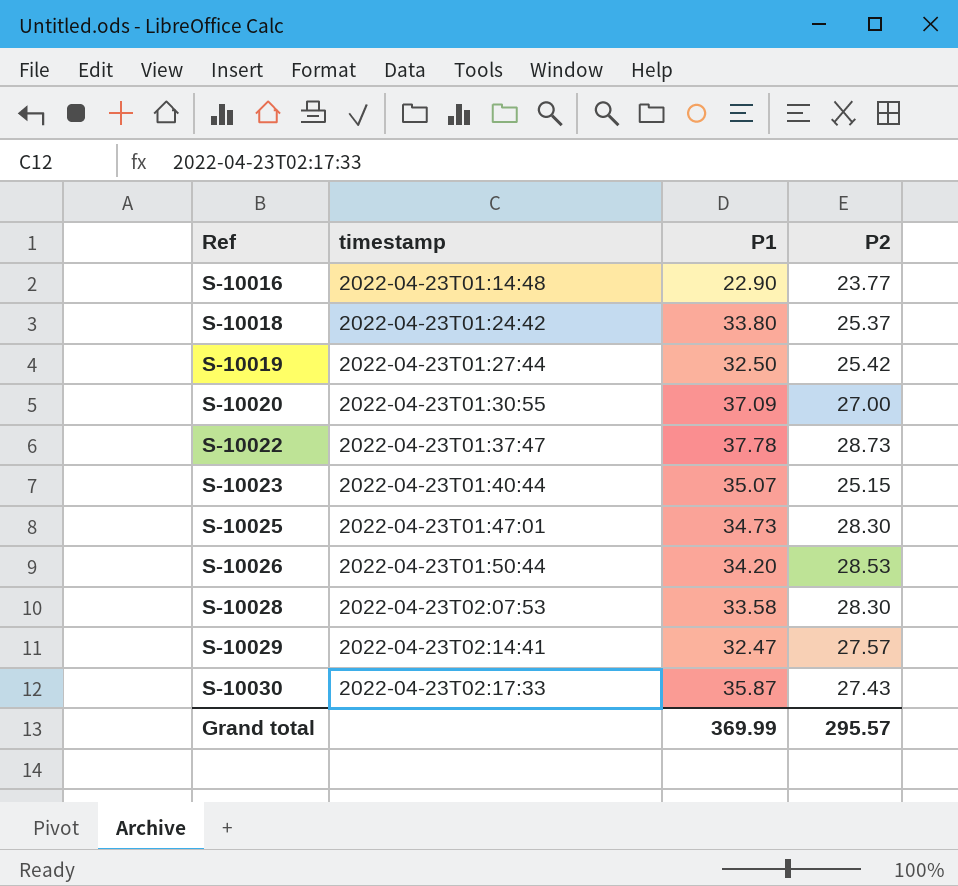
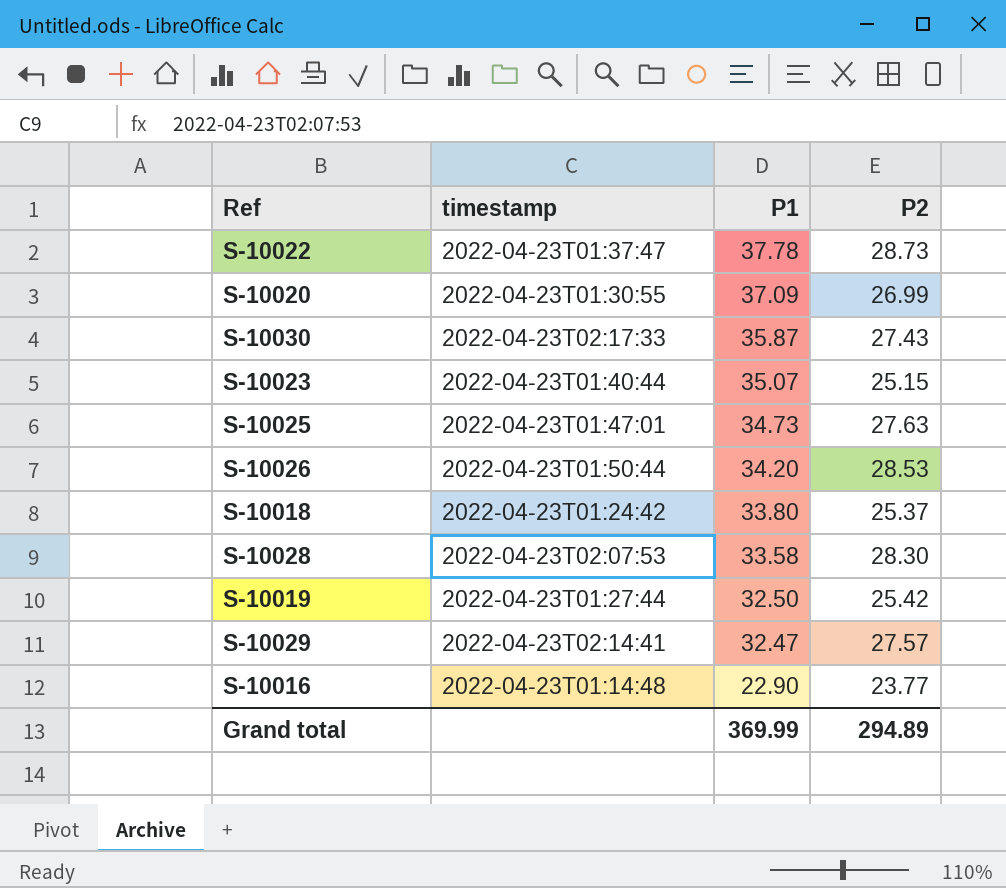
row order: Ref ascending -> P1 descending
S-10020 | P2: 27.00 -> 26.99
S-10025 | P2: 28.30 -> 27.63
Grand total | P2: 295.57 -> 294.89

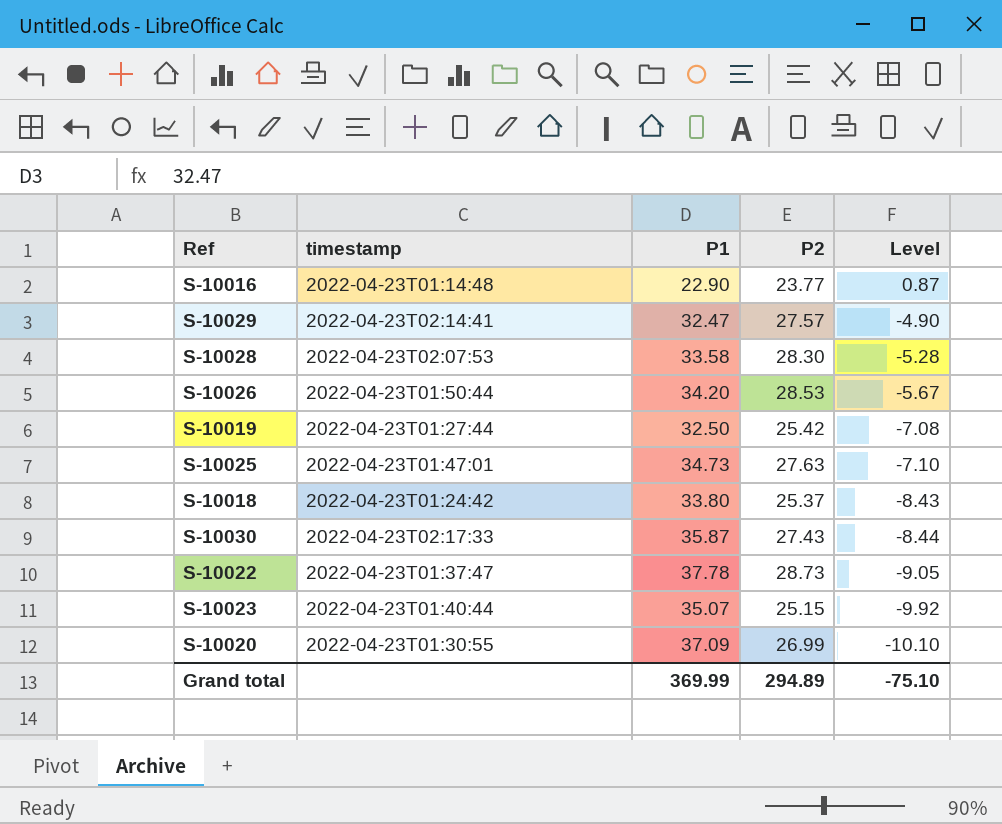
row order: P1 descending -> Level descending
column Level | formula: none -> [P2] - [P1]

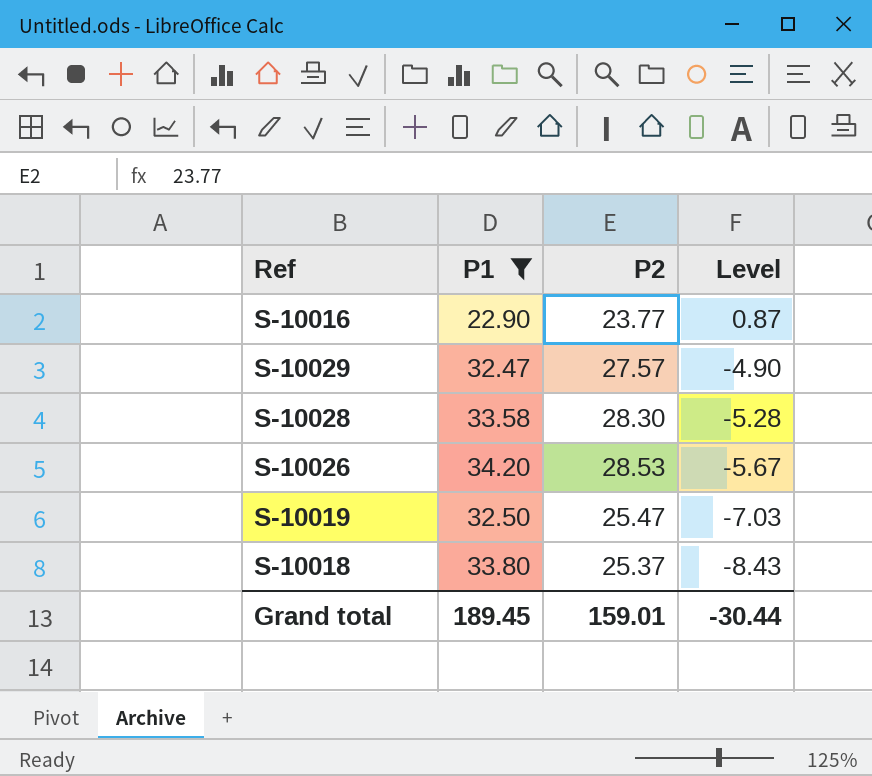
filter: none -> P1 <= 34.20
column timestamp | position: 2 -> none
S-10019 | P2: 25.42 -> 25.47
S-10019 | Level: -7.08 -> -7.03
Grand total | P1: 369.99 -> 189.45
Grand total | P2: 294.89 -> 159.01
Grand total | Level: -75.10 -> -30.44

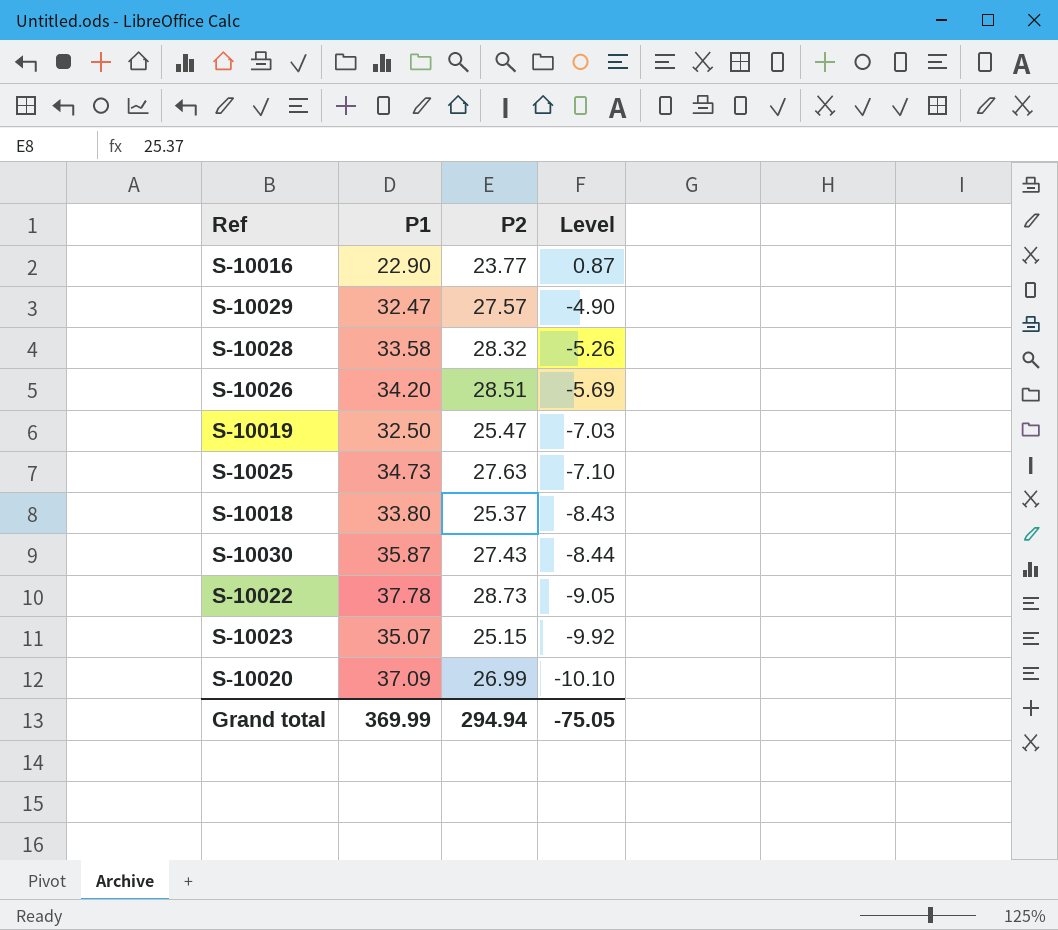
filter: P1 <= 34.20 -> none
S-10028 | P2: 28.30 -> 28.32
S-10028 | Level: -5.28 -> -5.26
S-10026 | P2: 28.53 -> 28.51
S-10026 | Level: -5.67 -> -5.69
Grand total | P1: 189.45 -> 369.99
Grand total | P2: 159.01 -> 294.94
Grand total | Level: -30.44 -> -75.05

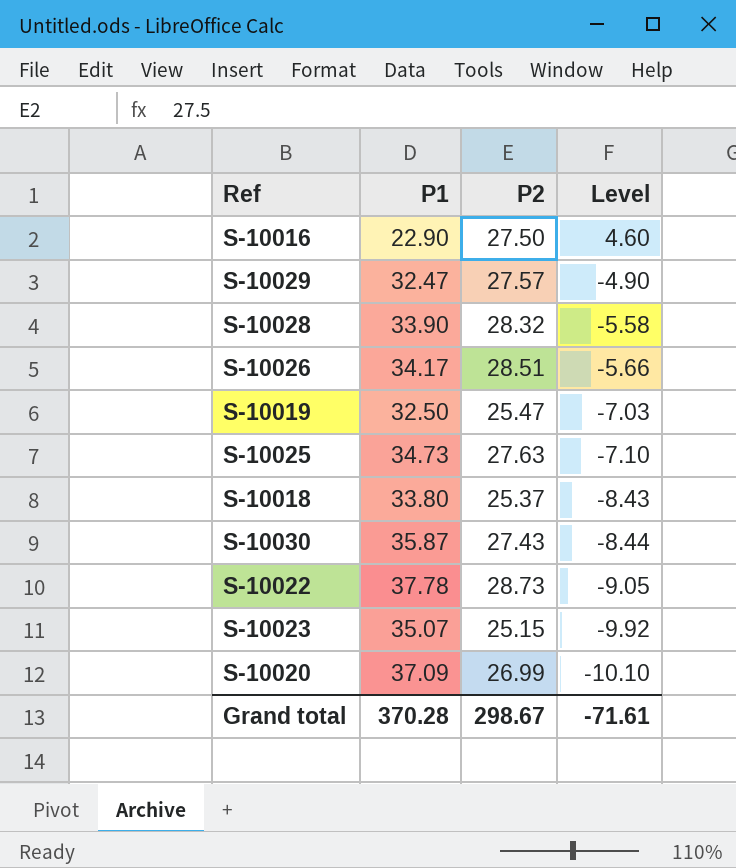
S-10016 | P2: 23.77 -> 27.50
S-10016 | Level: 0.87 -> 4.60
S-10028 | P1: 33.58 -> 33.90
S-10028 | Level: -5.26 -> -5.58
S-10026 | P1: 34.20 -> 34.17
S-10026 | Level: -5.69 -> -5.66
Grand total | P1: 369.99 -> 370.28
Grand total | P2: 294.94 -> 298.67
Grand total | Level: -75.05 -> -71.61

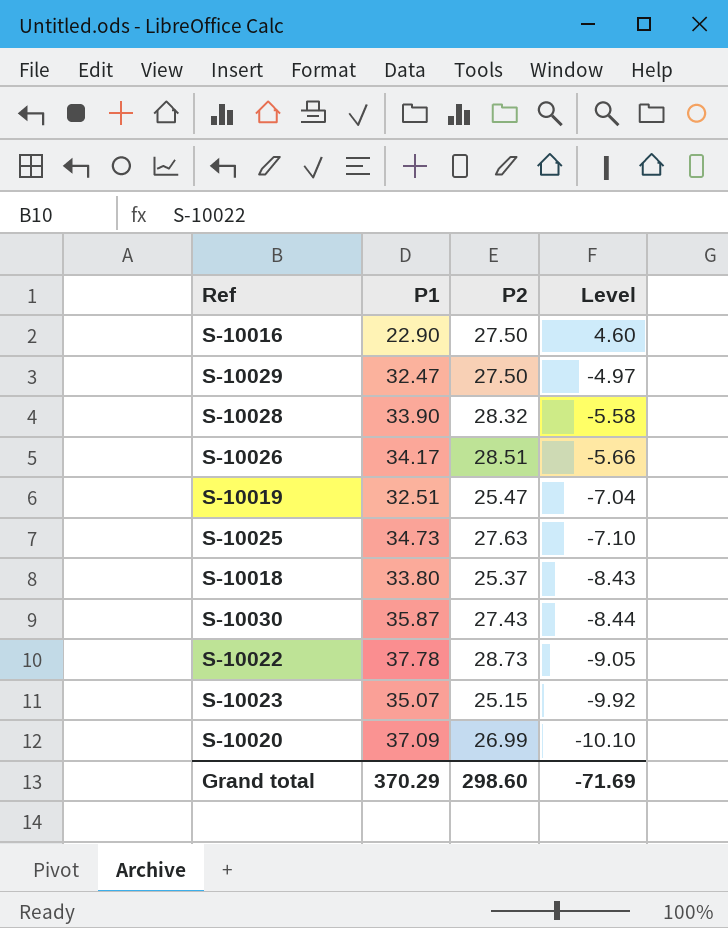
S-10029 | P2: 27.57 -> 27.50
S-10029 | Level: -4.90 -> -4.97
S-10019 | P1: 32.50 -> 32.51
S-10019 | Level: -7.03 -> -7.04
Grand total | P1: 370.28 -> 370.29
Grand total | P2: 298.67 -> 298.60
Grand total | Level: -71.61 -> -71.69

